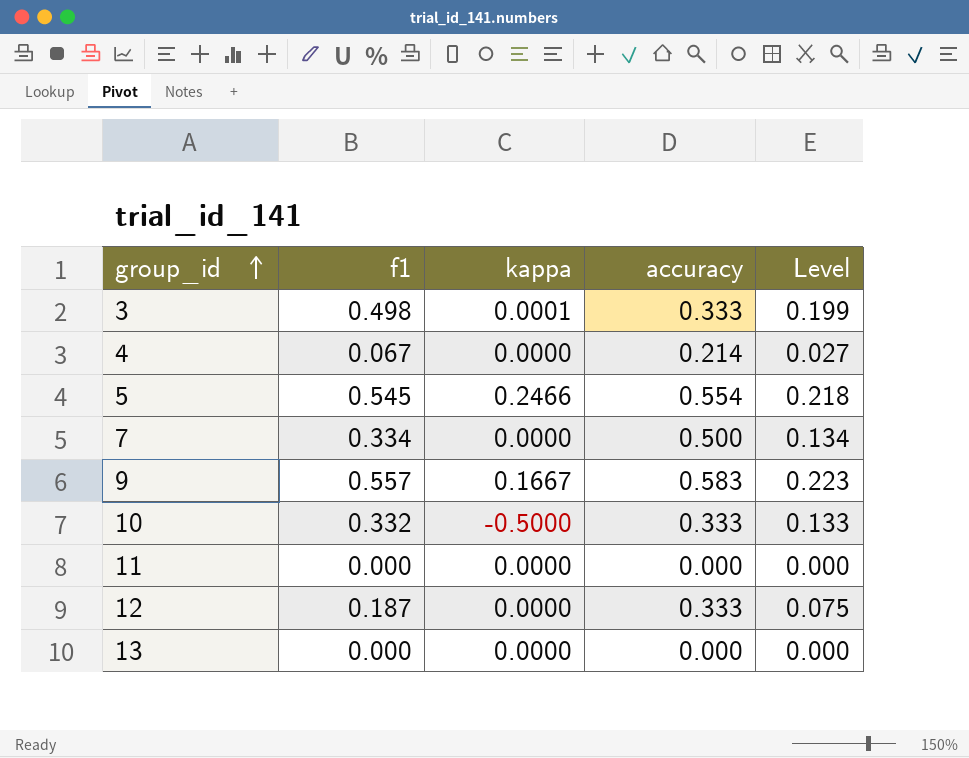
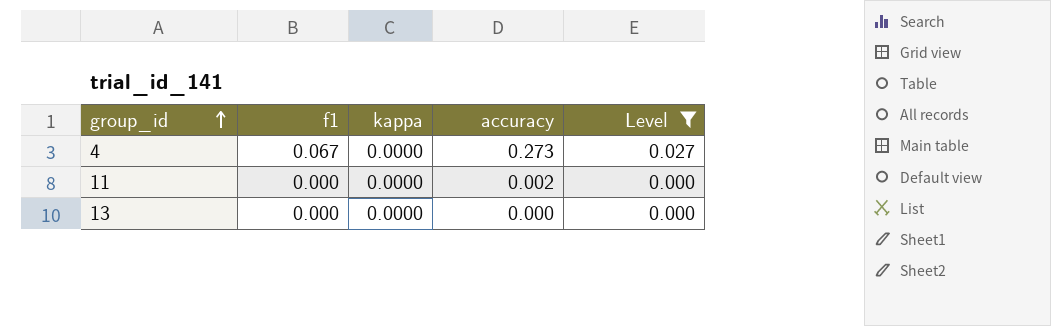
filter: none -> Level <= 0.027
4 | accuracy: 0.214 -> 0.273
11 | accuracy: 0.000 -> 0.002

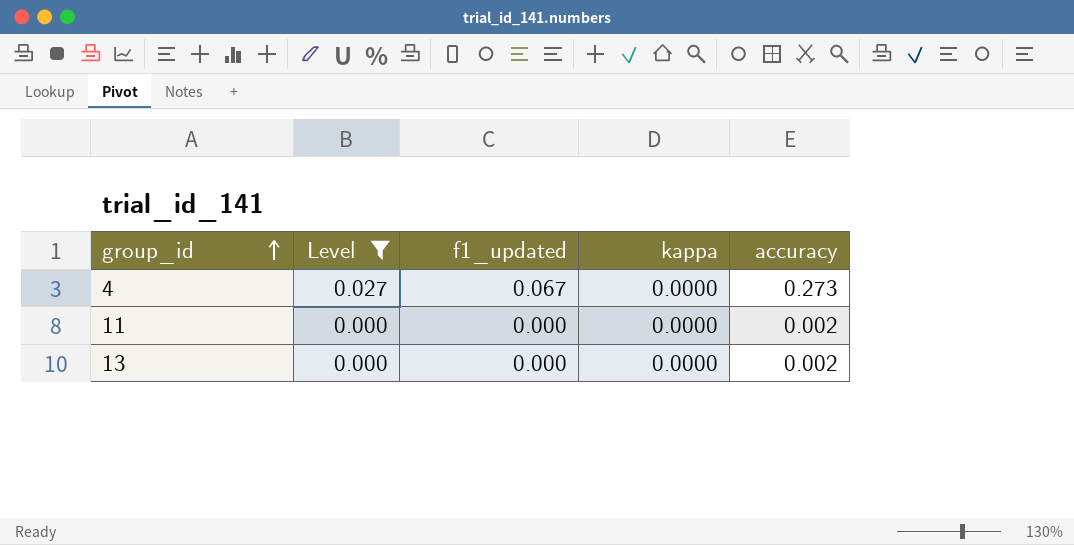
column Level | position: 5 -> 2
column name: f1 -> f1_updated
13 | accuracy: 0.000 -> 0.002

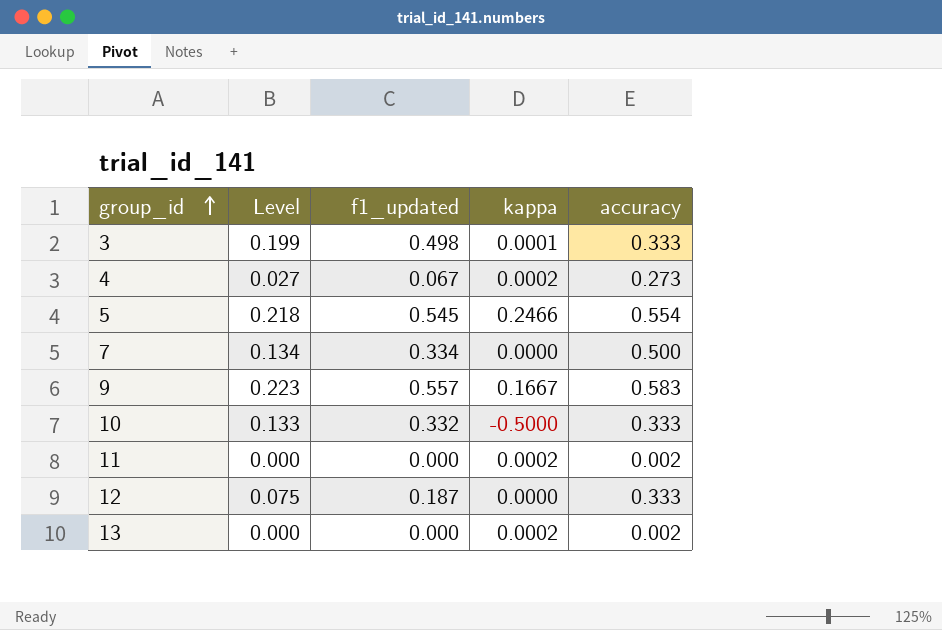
filter: Level <= 0.027 -> none
4 | kappa: 0.0000 -> 0.0002
11 | kappa: 0.0000 -> 0.0002
13 | kappa: 0.0000 -> 0.0002

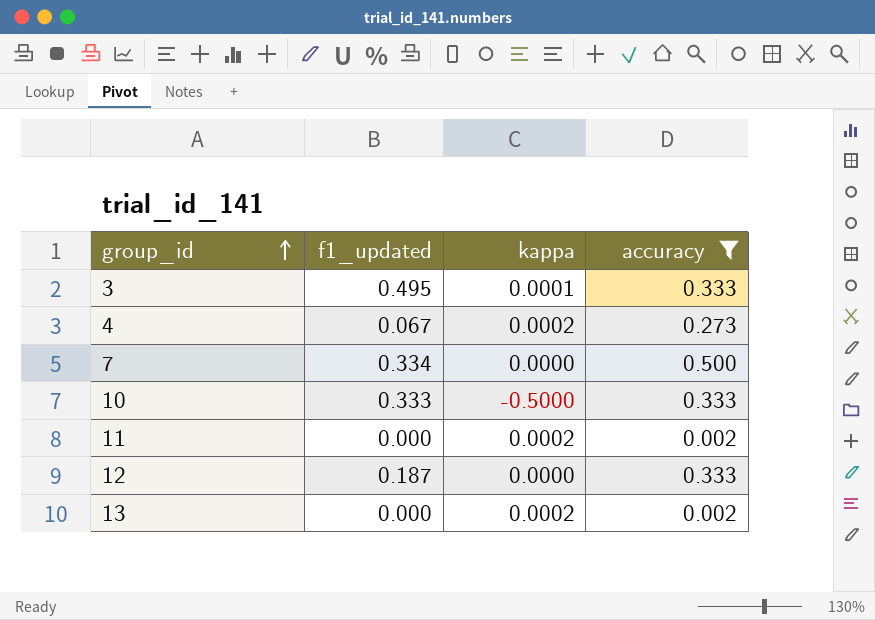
filter: none -> accuracy <= 0.500
column Level | formula: [f1_updated] * 0.4 -> none
3 | f1_updated: 0.498 -> 0.495
10 | f1_updated: 0.332 -> 0.333

